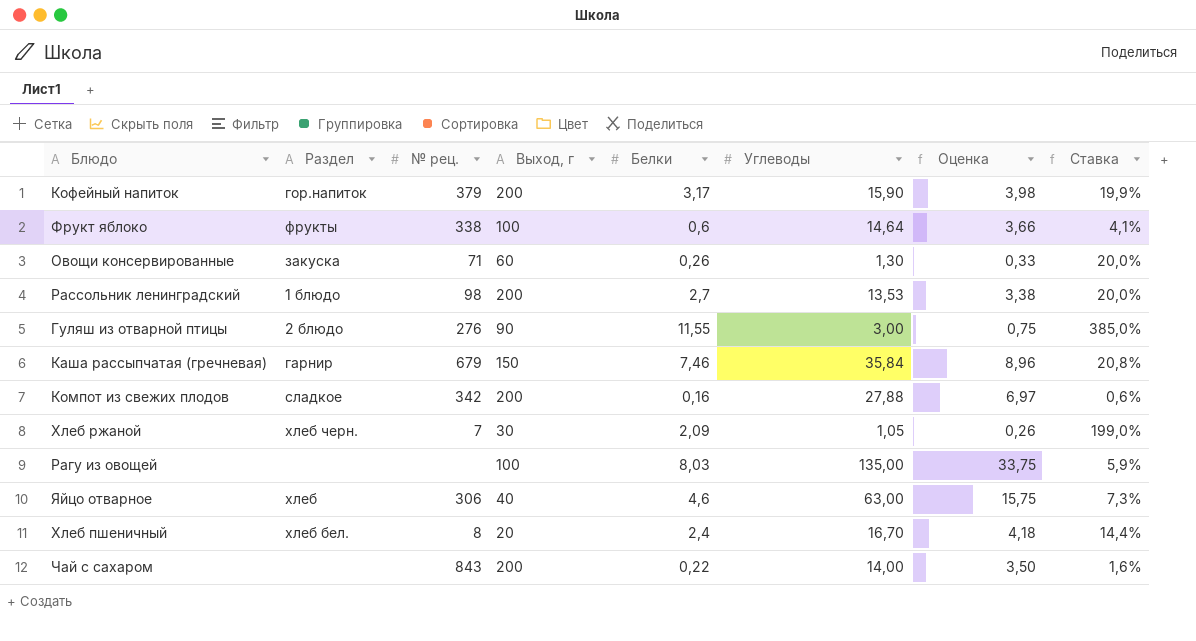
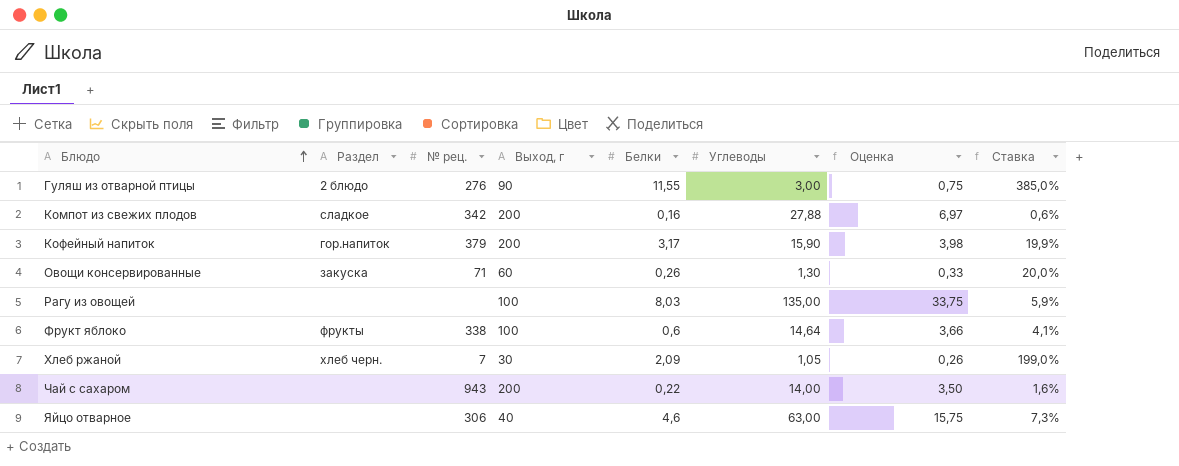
row order: none -> Блюдо ascending
row Рассольник ленинградский: 1 блюдо | 98 | 200 | 2,7 | 13,53 | 3,38 | 20,0% -> none
row Каша рассыпчатая (гречневая): гарнир | 679 | 150 | 7,46 | 35,84 | 8,96 | 20,8% -> none
row Хлеб пшеничный: хлеб бел. | 8 | 20 | 2,4 | 16,70 | 4,18 | 14,4% -> none
Чай с сахаром | № рец.: 843 -> 943
Яйцо отварное | Раздел: хлеб -> none

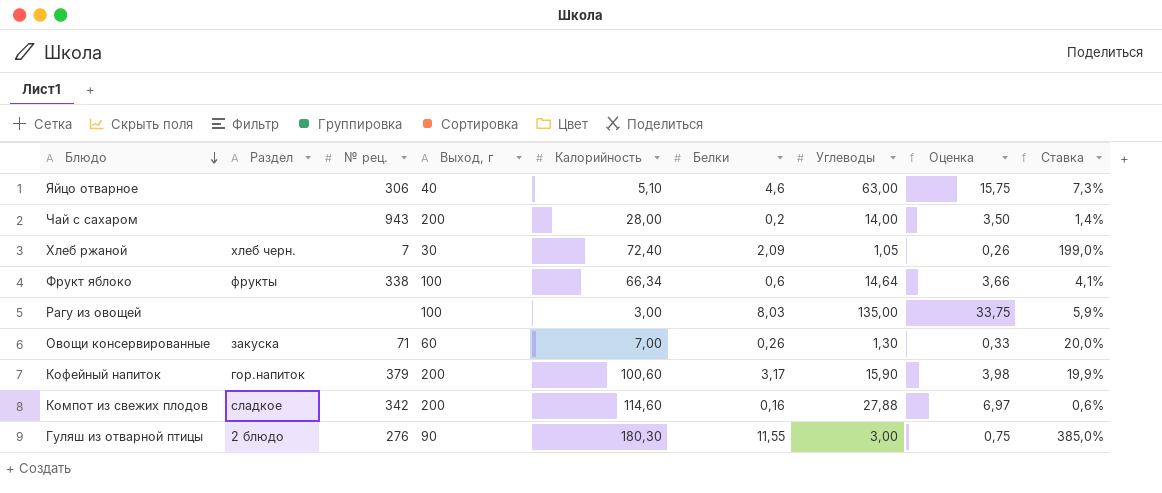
row order: Блюдо ascending -> Блюдо descending
column Калорийность | position: none -> 5
Чай с сахаром | Белки: 0,22 -> 0,2
Чай с сахаром | Ставка: 1,6% -> 1,4%

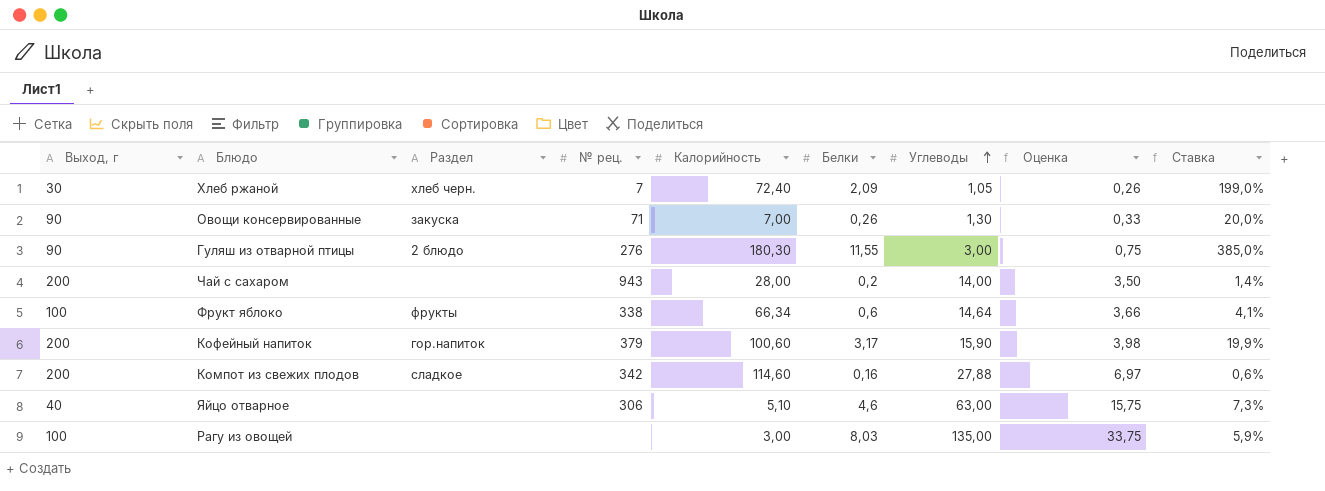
row order: Блюдо descending -> Углеводы ascending
column Выход, г | position: 4 -> 1
Овощи консервированные | Выход, г: 60 -> 90

